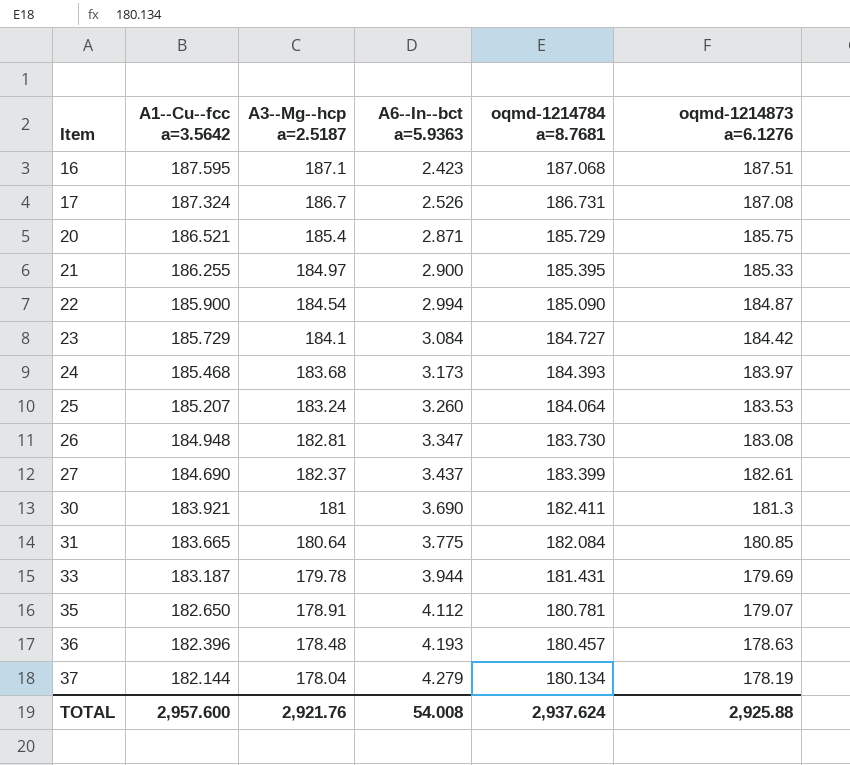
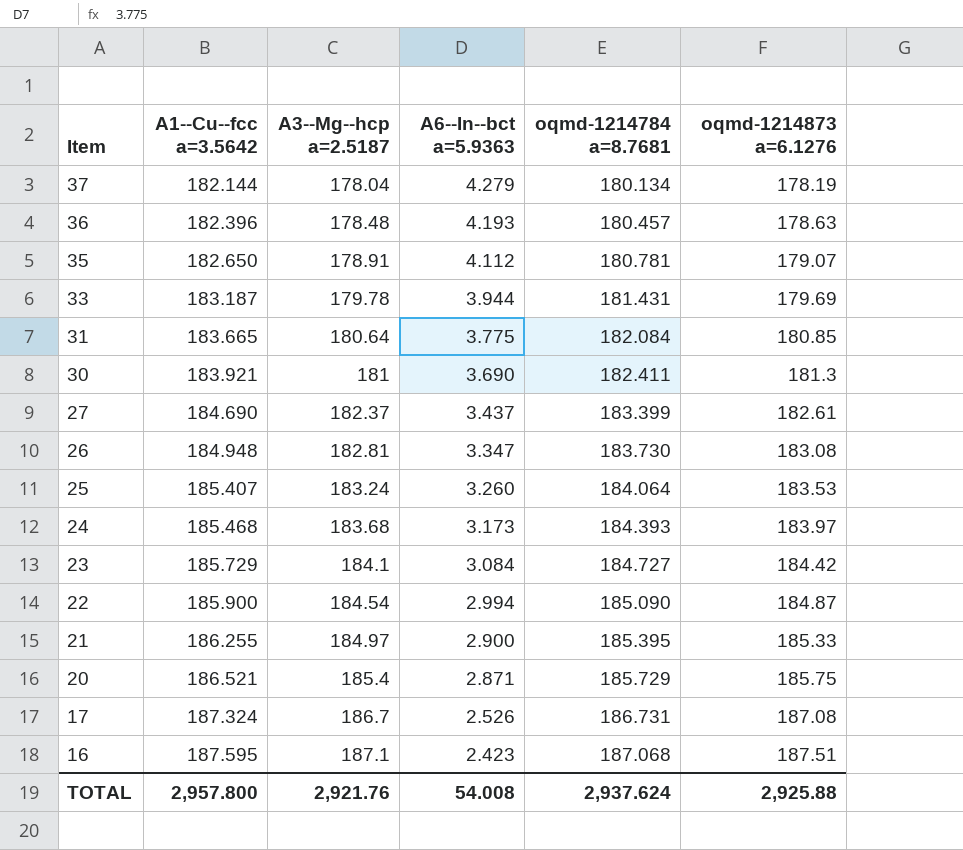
row order: Item ascending -> Item descending
25 | A1--Cu--fcc a=3.5642: 185.207 -> 185.407
TOTAL | A1--Cu--fcc a=3.5642: 2,957.600 -> 2,957.800

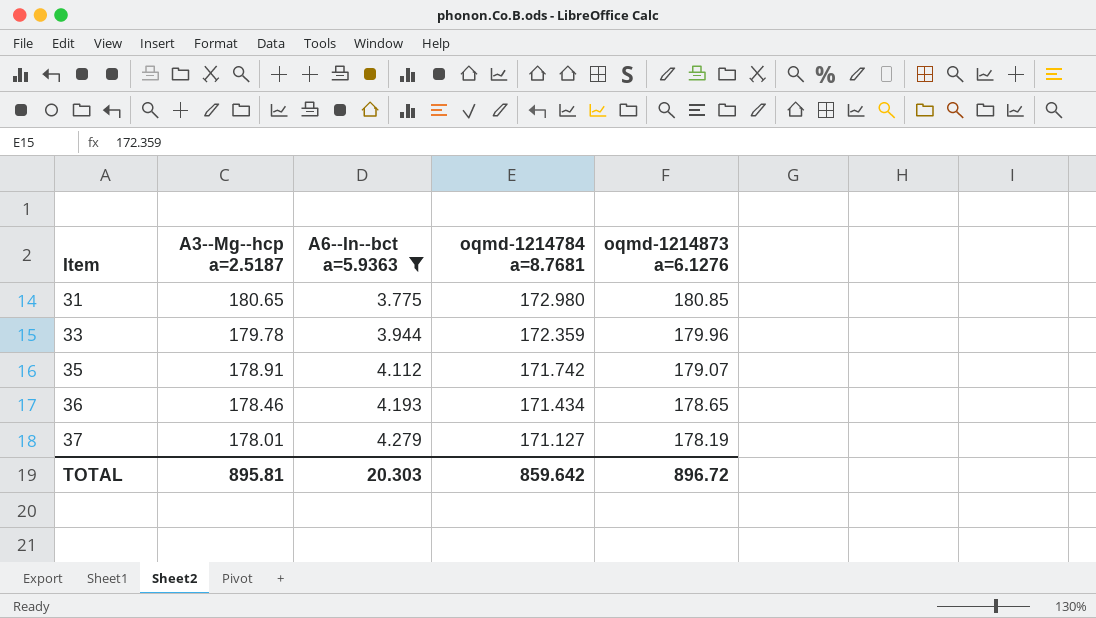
filter: none -> A6--In--bct a=5.9363 >= 3.775
row order: Item descending -> Item ascending
column A1--Cu--fcc a=3.5642 | position: 2 -> none
31 | A3--Mg--hcp a=2.5187: 180.64 -> 180.65
31 | oqmd-1214784 a=8.7681: 182.084 -> 172.980
33 | oqmd-1214784 a=8.7681: 181.431 -> 172.359
33 | oqmd-1214873 a=6.1276: 179.69 -> 179.96
35 | oqmd-1214784 a=8.7681: 180.781 -> 171.742
36 | A3--Mg--hcp a=2.5187: 178.48 -> 178.46
36 | oqmd-1214784 a=8.7681: 180.457 -> 171.434
36 | oqmd-1214873 a=6.1276: 178.63 -> 178.65
37 | A3--Mg--hcp a=2.5187: 178.04 -> 178.01
37 | oqmd-1214784 a=8.7681: 180.134 -> 171.127
TOTAL | A3--Mg--hcp a=2.5187: 2,921.76 -> 895.81
TOTAL | A6--In--bct a=5.9363: 54.008 -> 20.303
TOTAL | oqmd-1214784 a=8.7681: 2,937.624 -> 859.642
TOTAL | oqmd-1214873 a=6.1276: 2,925.88 -> 896.72

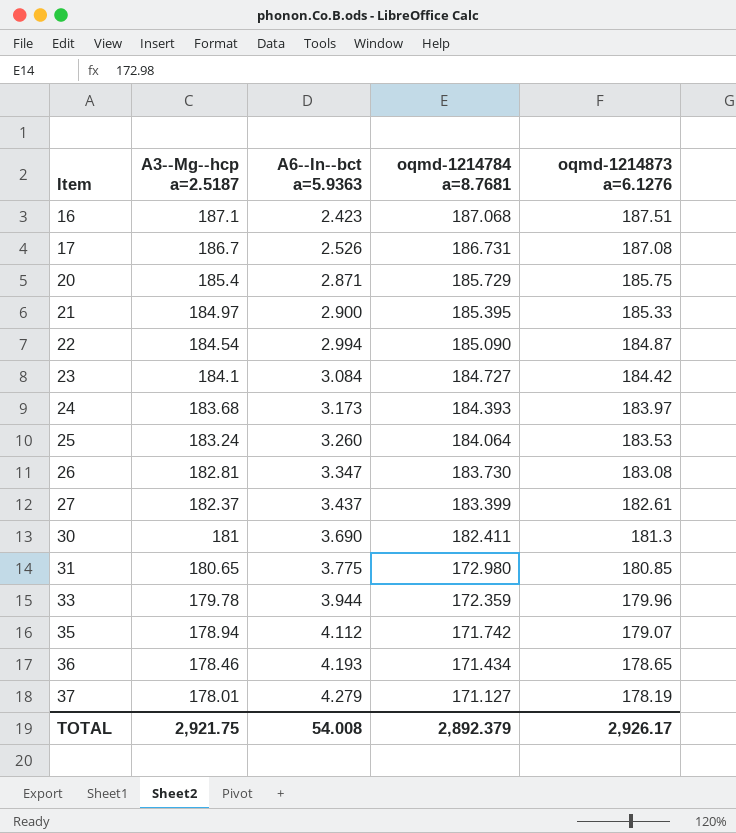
filter: A6--In--bct a=5.9363 >= 3.775 -> none
35 | A3--Mg--hcp a=2.5187: 178.91 -> 178.94
TOTAL | A3--Mg--hcp a=2.5187: 895.81 -> 2,921.75
TOTAL | A6--In--bct a=5.9363: 20.303 -> 54.008
TOTAL | oqmd-1214784 a=8.7681: 859.642 -> 2,892.379
TOTAL | oqmd-1214873 a=6.1276: 896.72 -> 2,926.17

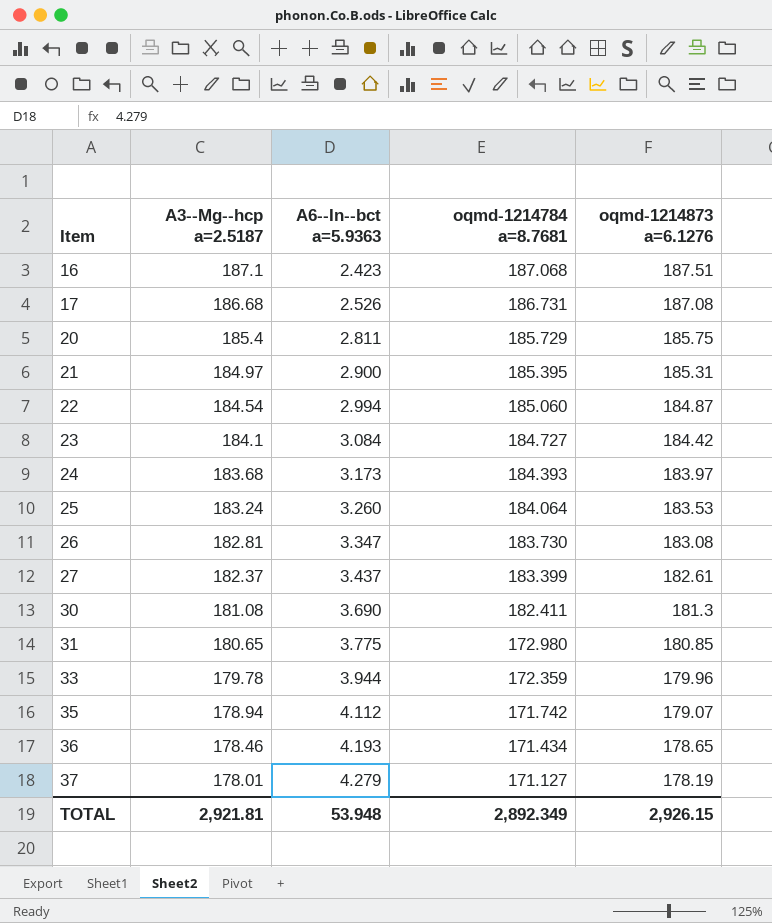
17 | A3--Mg--hcp a=2.5187: 186.7 -> 186.68
20 | A6--In--bct a=5.9363: 2.871 -> 2.811
21 | oqmd-1214873 a=6.1276: 185.33 -> 185.31
22 | oqmd-1214784 a=8.7681: 185.090 -> 185.060
30 | A3--Mg--hcp a=2.5187: 181 -> 181.08
TOTAL | A3--Mg--hcp a=2.5187: 2,921.75 -> 2,921.81
TOTAL | A6--In--bct a=5.9363: 54.008 -> 53.948
TOTAL | oqmd-1214784 a=8.7681: 2,892.379 -> 2,892.349
TOTAL | oqmd-1214873 a=6.1276: 2,926.17 -> 2,926.15

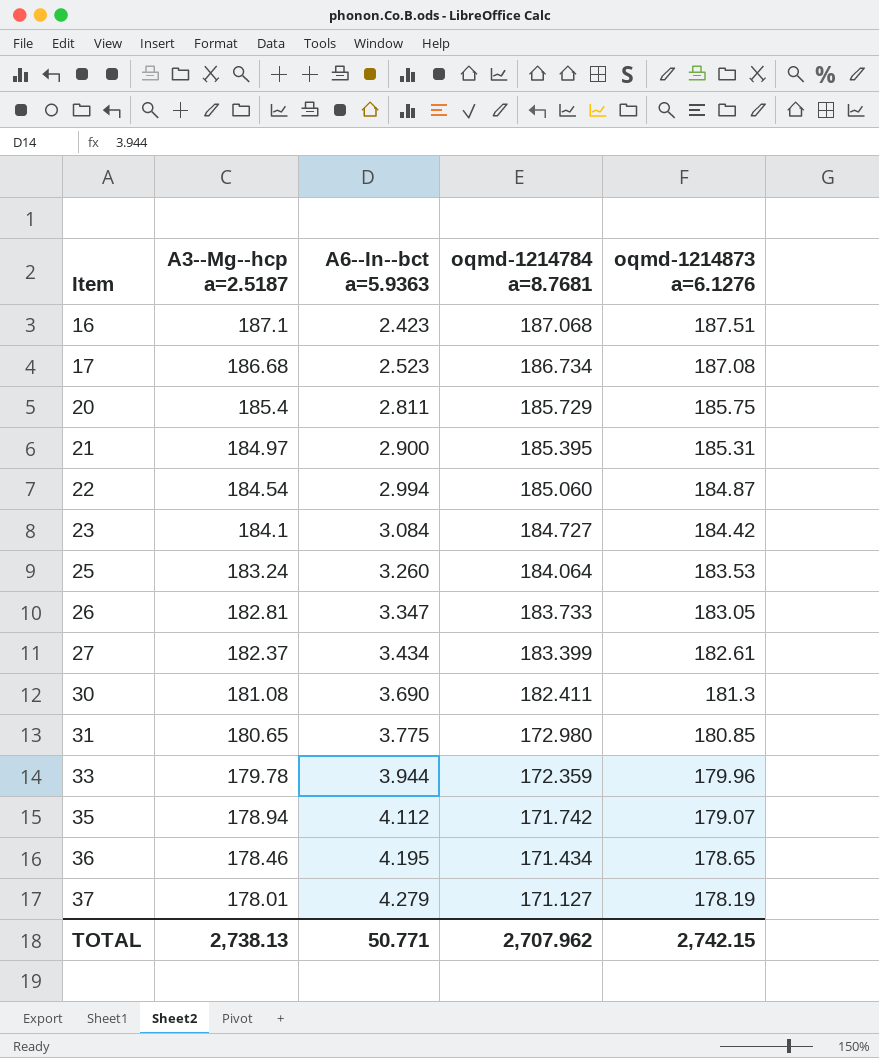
row 24: 183.68 | 3.173 | 184.393 | 183.97 -> none
17 | A6--In--bct a=5.9363: 2.526 -> 2.523
17 | oqmd-1214784 a=8.7681: 186.731 -> 186.734
26 | oqmd-1214784 a=8.7681: 183.730 -> 183.733
26 | oqmd-1214873 a=6.1276: 183.08 -> 183.05
27 | A6--In--bct a=5.9363: 3.437 -> 3.434
36 | A6--In--bct a=5.9363: 4.193 -> 4.195
TOTAL | A3--Mg--hcp a=2.5187: 2,921.81 -> 2,738.13
TOTAL | A6--In--bct a=5.9363: 53.948 -> 50.771
TOTAL | oqmd-1214784 a=8.7681: 2,892.349 -> 2,707.962
TOTAL | oqmd-1214873 a=6.1276: 2,926.15 -> 2,742.15

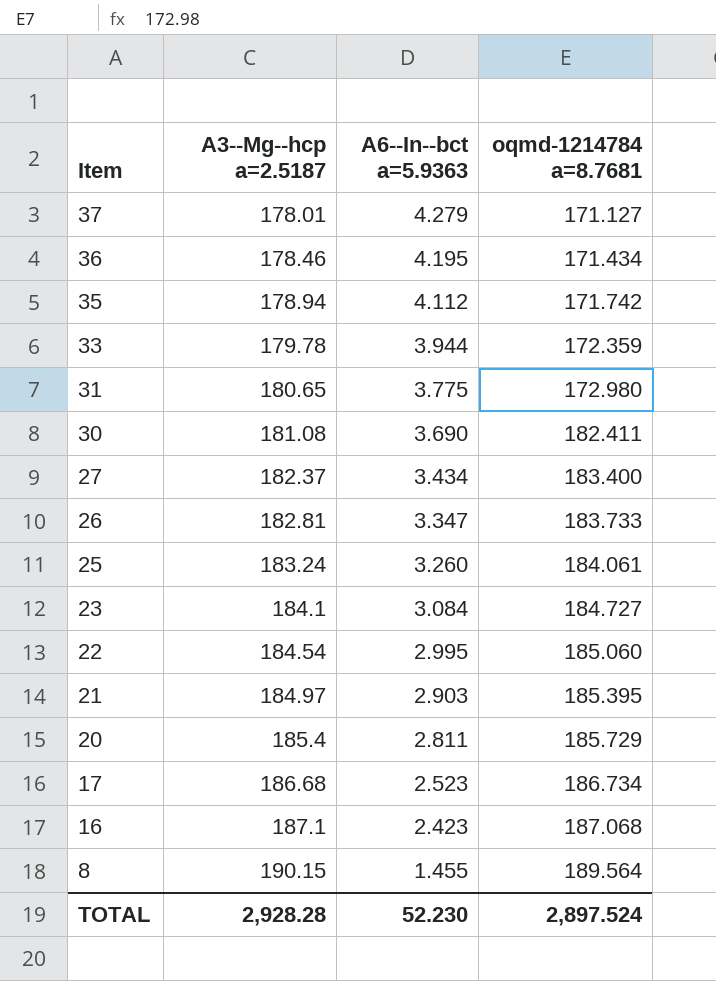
row order: Item ascending -> Item descending
column oqmd-1214873 a=6.1276 | position: 5 -> none
27 | oqmd-1214784 a=8.7681: 183.399 -> 183.400
25 | oqmd-1214784 a=8.7681: 184.064 -> 184.061
22 | A6--In--bct a=5.9363: 2.994 -> 2.995
21 | A6--In--bct a=5.9363: 2.900 -> 2.903
row 8: none -> 190.15 | 1.455 | 189.564
TOTAL | A3--Mg--hcp a=2.5187: 2,738.13 -> 2,928.28
TOTAL | A6--In--bct a=5.9363: 50.771 -> 52.230
TOTAL | oqmd-1214784 a=8.7681: 2,707.962 -> 2,897.524

